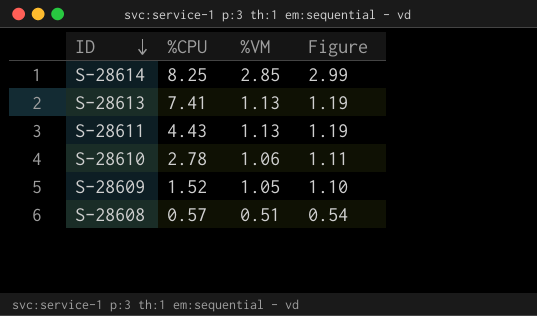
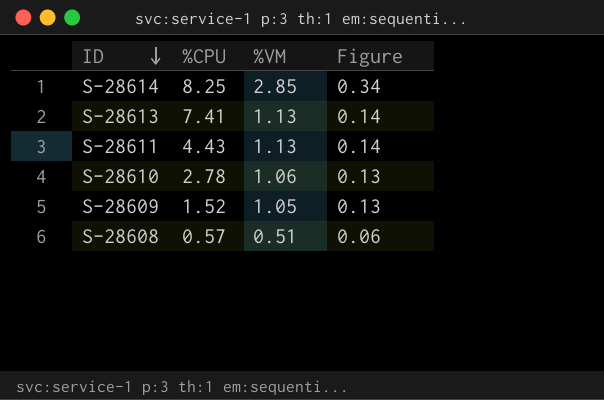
column Figure | formula: [%VM] * 1.05 -> [%VM] * 0.12

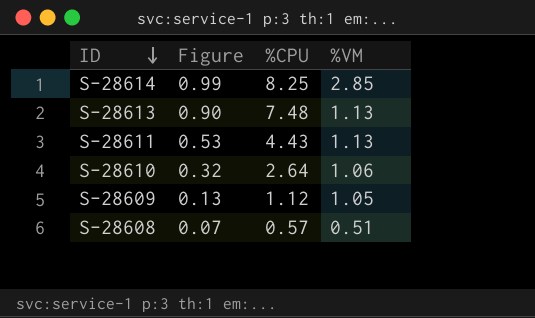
column Figure | formula: [%VM] * 0.12 -> [%CPU] * 0.12
column Figure | position: 4 -> 2
S-28613 | %CPU: 7.41 -> 7.48
S-28610 | %CPU: 2.78 -> 2.64
S-28609 | %CPU: 1.52 -> 1.12

